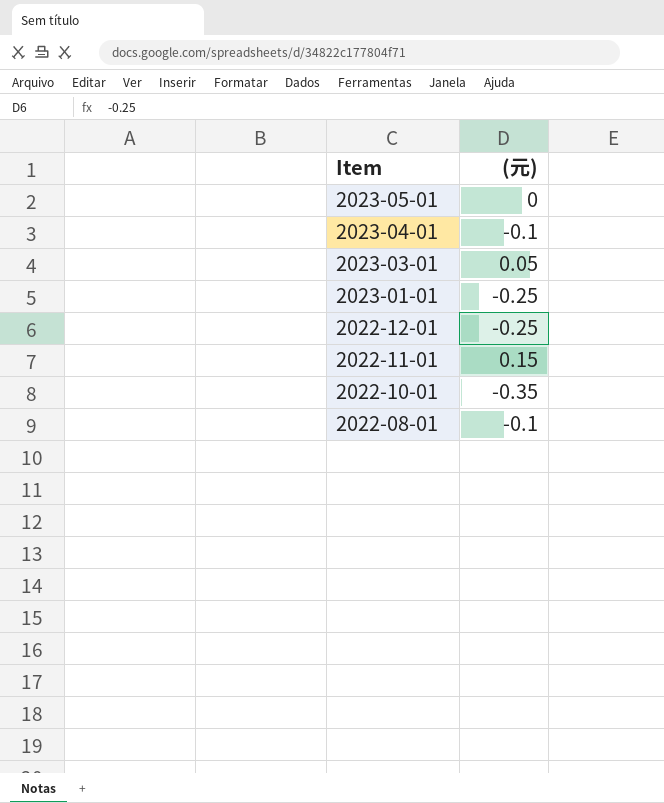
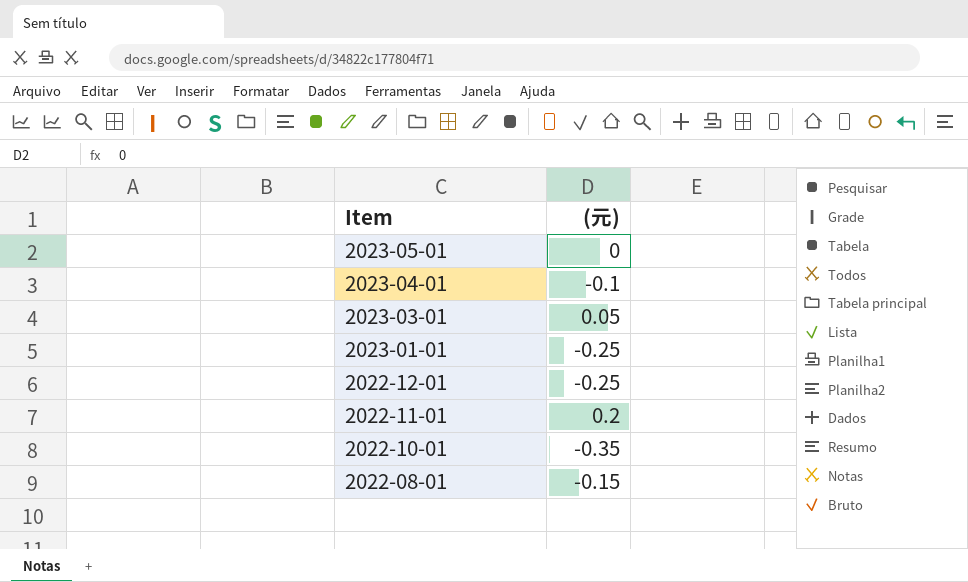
2022-11-01 | (元): 0.15 -> 0.2
2022-08-01 | (元): -0.1 -> -0.15

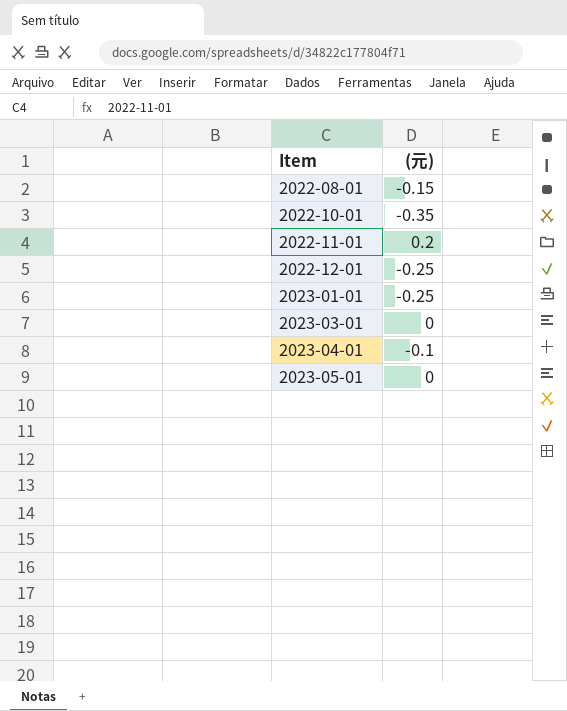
row order: Item descending -> Item ascending
2023-03-01 | (元): 0.05 -> 0

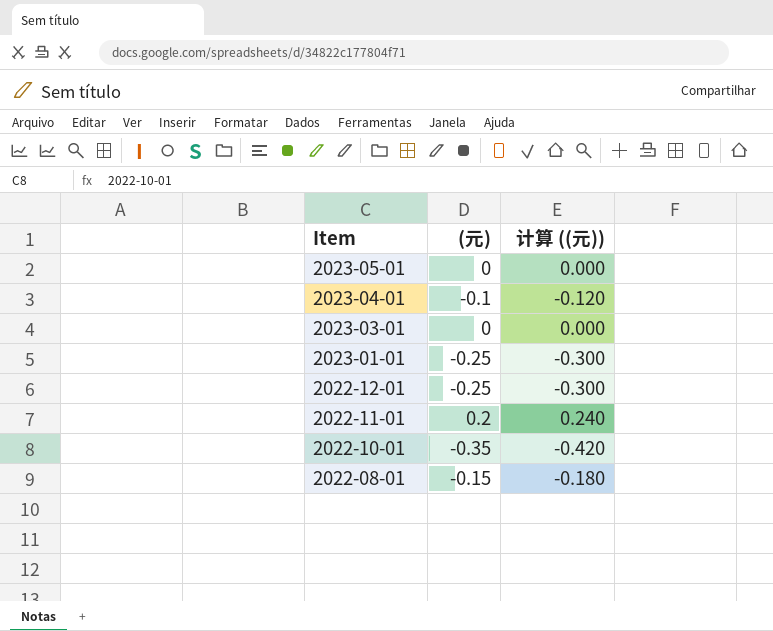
row order: Item ascending -> Item descending
column 计算 ((元)) | formula: none -> [(元)] * 1.2

